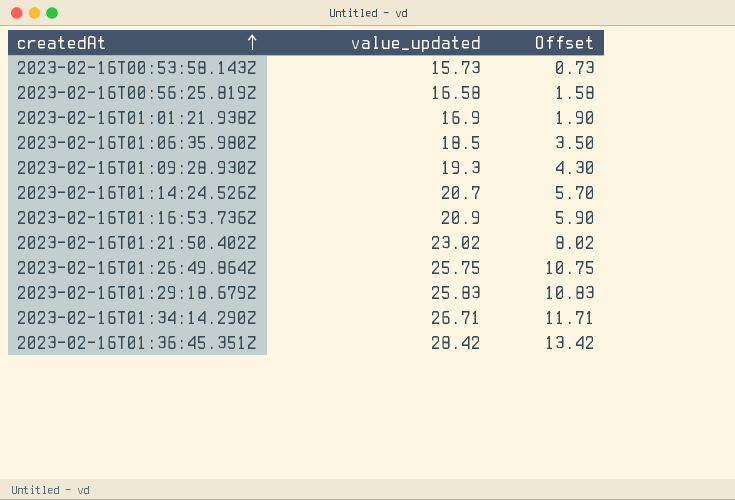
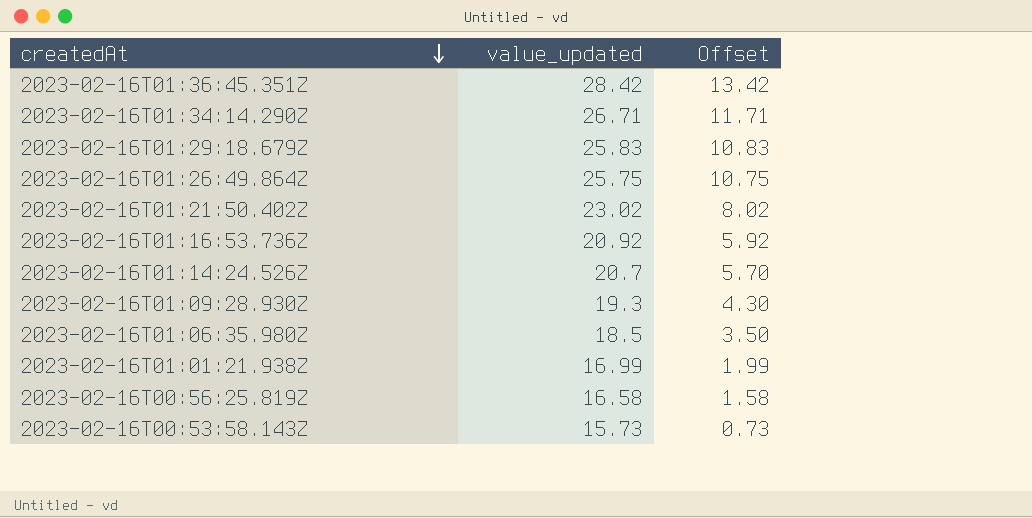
row order: createdAt ascending -> createdAt descending
2023-02-16T01:16:53.736Z | value_updated: 20.9 -> 20.92
2023-02-16T01:16:53.736Z | Offset: 5.90 -> 5.92
2023-02-16T01:01:21.938Z | value_updated: 16.9 -> 16.99
2023-02-16T01:01:21.938Z | Offset: 1.90 -> 1.99

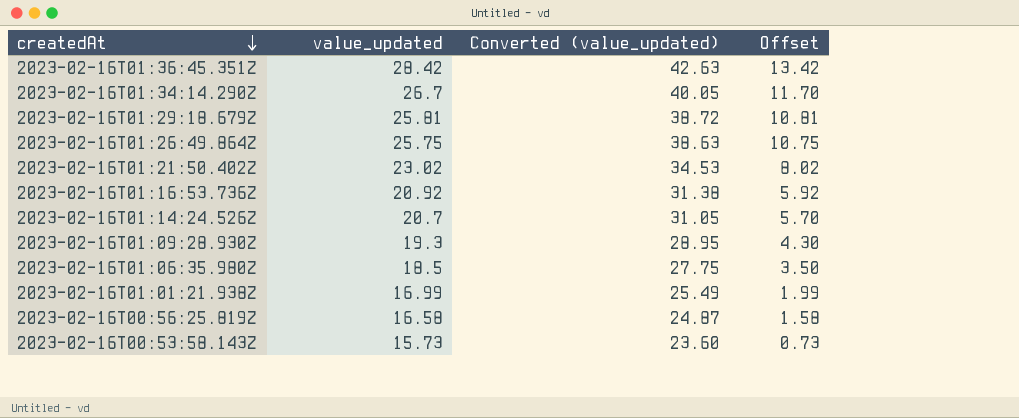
column Converted (value_updated) | formula: none -> [value_updated] * 1.5
2023-02-16T01:34:14.290Z | value_updated: 26.71 -> 26.7
2023-02-16T01:34:14.290Z | Offset: 11.71 -> 11.70
2023-02-16T01:29:18.679Z | value_updated: 25.83 -> 25.81
2023-02-16T01:29:18.679Z | Offset: 10.83 -> 10.81

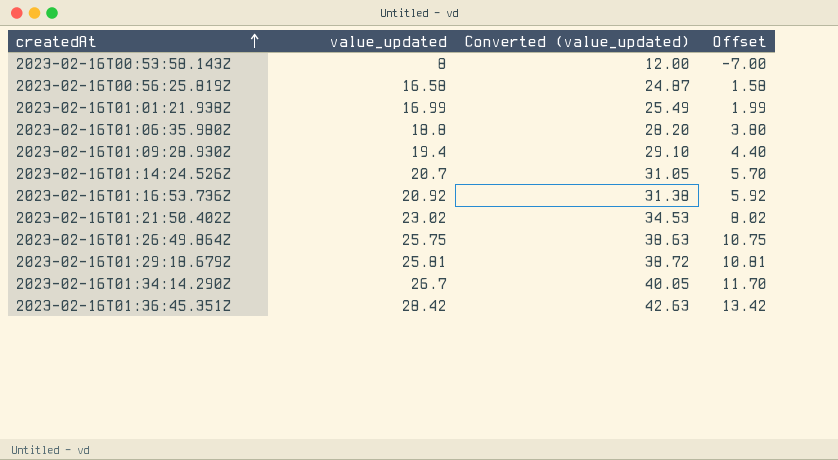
row order: createdAt descending -> createdAt ascending
2023-02-16T00:53:58.143Z | value_updated: 15.73 -> 8
2023-02-16T00:53:58.143Z | Converted (value_updated): 23.60 -> 12.00
2023-02-16T00:53:58.143Z | Offset: 0.73 -> -7.00
2023-02-16T01:06:35.980Z | value_updated: 18.5 -> 18.8
2023-02-16T01:06:35.980Z | Converted (value_updated): 27.75 -> 28.20
2023-02-16T01:06:35.980Z | Offset: 3.50 -> 3.80
2023-02-16T01:09:28.930Z | value_updated: 19.3 -> 19.4
2023-02-16T01:09:28.930Z | Converted (value_updated): 28.95 -> 29.10
2023-02-16T01:09:28.930Z | Offset: 4.30 -> 4.40

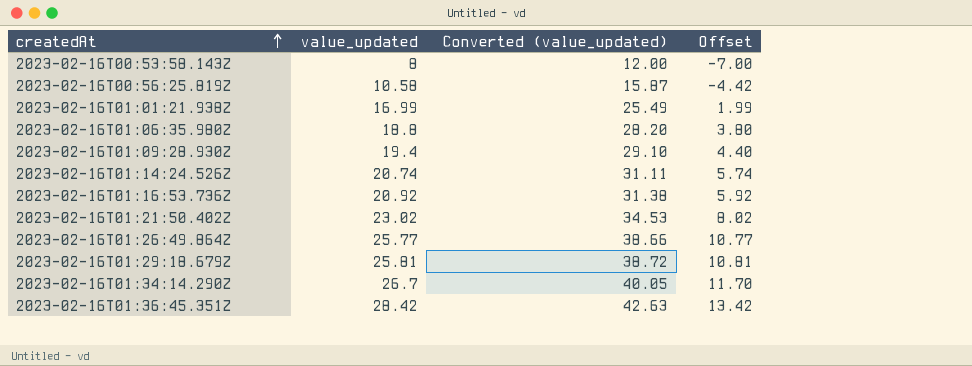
2023-02-16T00:56:25.819Z | value_updated: 16.58 -> 10.58
2023-02-16T00:56:25.819Z | Converted (value_updated): 24.87 -> 15.87
2023-02-16T00:56:25.819Z | Offset: 1.58 -> -4.42
2023-02-16T01:14:24.526Z | value_updated: 20.7 -> 20.74
2023-02-16T01:14:24.526Z | Converted (value_updated): 31.05 -> 31.11
2023-02-16T01:14:24.526Z | Offset: 5.70 -> 5.74
2023-02-16T01:26:49.864Z | value_updated: 25.75 -> 25.77
2023-02-16T01:26:49.864Z | Converted (value_updated): 38.63 -> 38.66
2023-02-16T01:26:49.864Z | Offset: 10.75 -> 10.77

